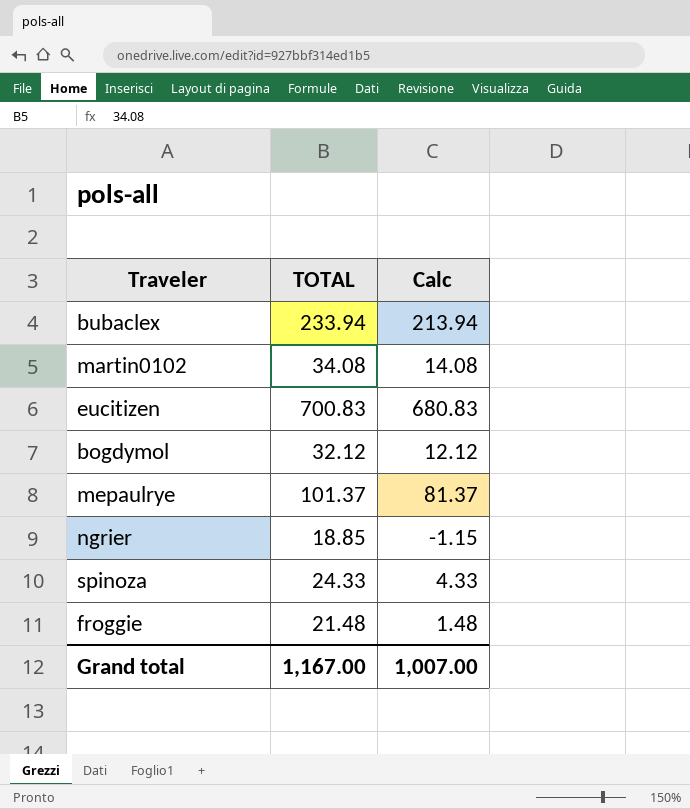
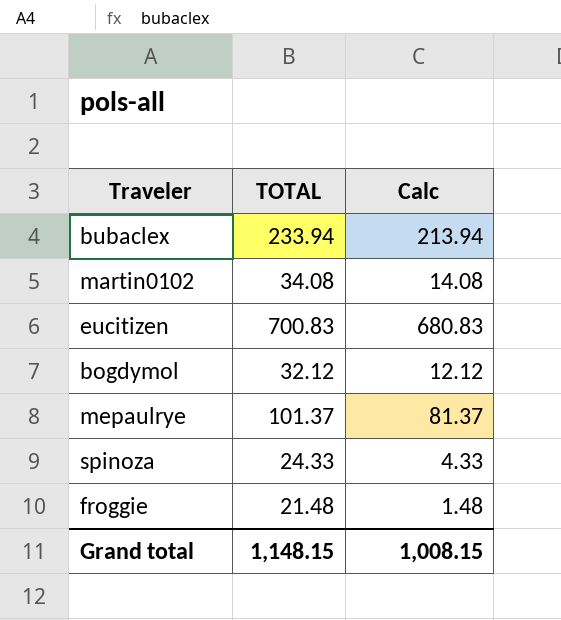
row ngrier: 18.85 | -1.15 -> none
Grand total | TOTAL: 1,167.00 -> 1,148.15
Grand total | Calc: 1,007.00 -> 1,008.15

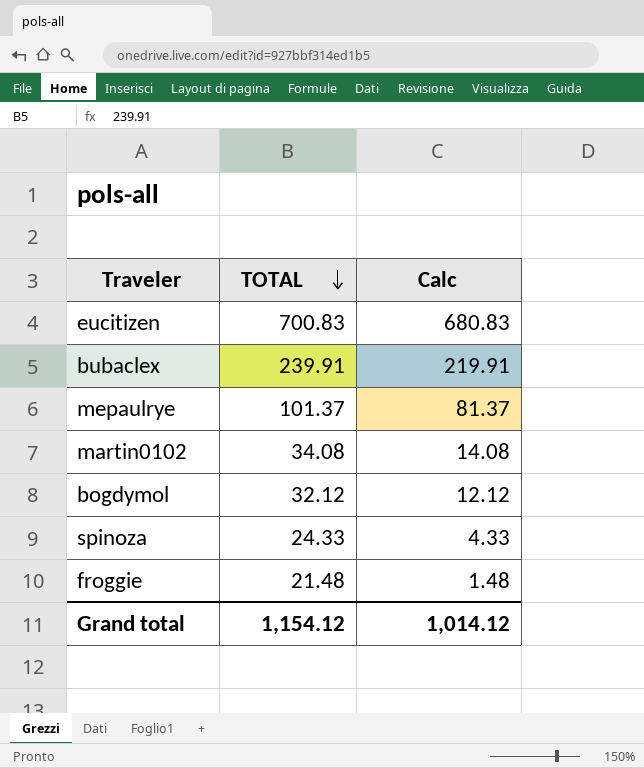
row order: none -> TOTAL descending
bubaclex | TOTAL: 233.94 -> 239.91
bubaclex | Calc: 213.94 -> 219.91
Grand total | TOTAL: 1,148.15 -> 1,154.12
Grand total | Calc: 1,008.15 -> 1,014.12

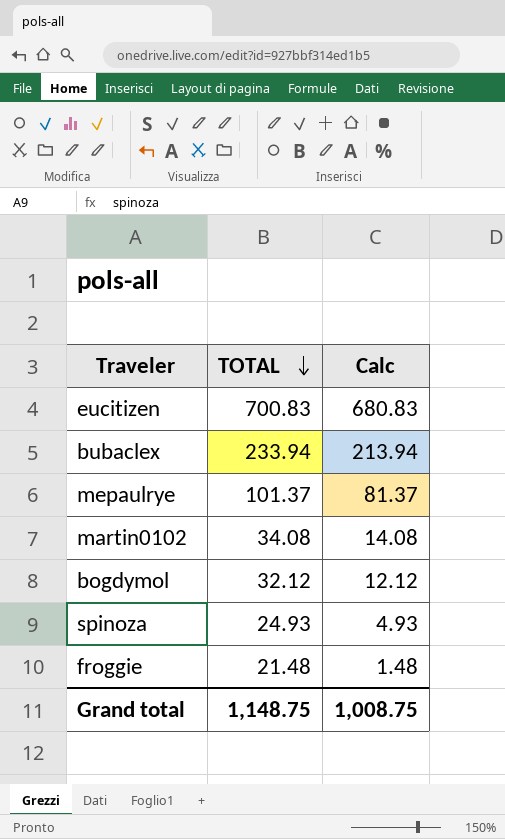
bubaclex | TOTAL: 239.91 -> 233.94
bubaclex | Calc: 219.91 -> 213.94
spinoza | TOTAL: 24.33 -> 24.93
spinoza | Calc: 4.33 -> 4.93
Grand total | TOTAL: 1,154.12 -> 1,148.75
Grand total | Calc: 1,014.12 -> 1,008.75

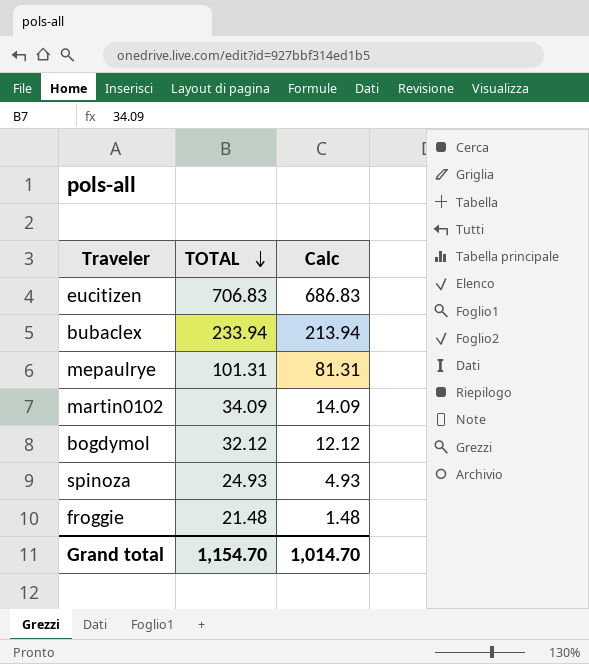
eucitizen | TOTAL: 700.83 -> 706.83
eucitizen | Calc: 680.83 -> 686.83
mepaulrye | TOTAL: 101.37 -> 101.31
mepaulrye | Calc: 81.37 -> 81.31
martin0102 | TOTAL: 34.08 -> 34.09
martin0102 | Calc: 14.08 -> 14.09
Grand total | TOTAL: 1,148.75 -> 1,154.70
Grand total | Calc: 1,008.75 -> 1,014.70

